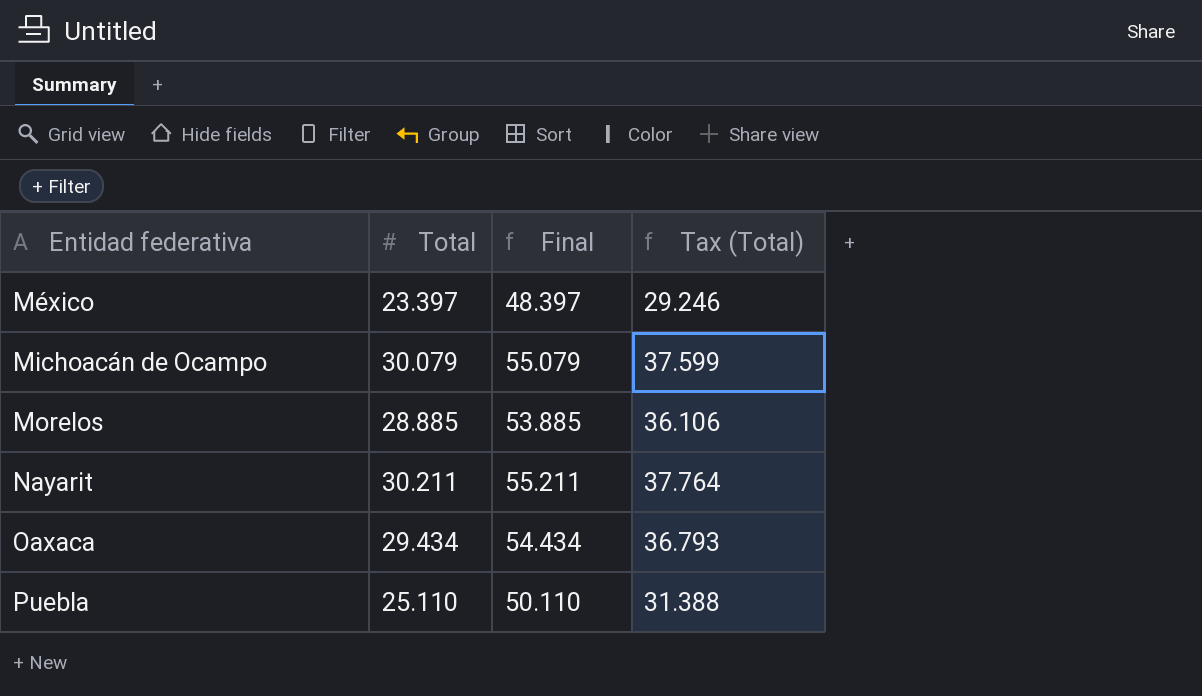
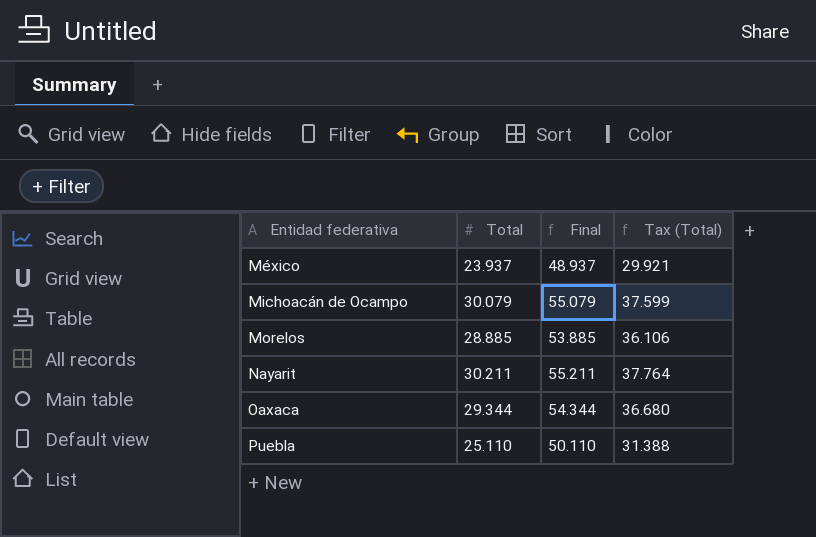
México | Total: 23.397 -> 23.937
México | Final: 48.397 -> 48.937
México | Tax (Total): 29.246 -> 29.921
Oaxaca | Total: 29.434 -> 29.344
Oaxaca | Final: 54.434 -> 54.344
Oaxaca | Tax (Total): 36.793 -> 36.680

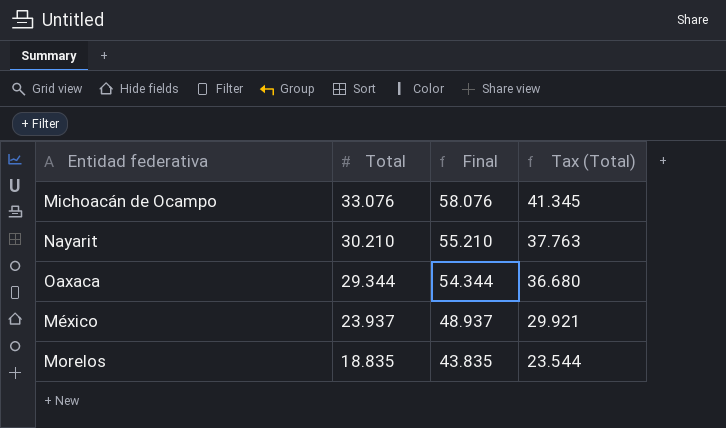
row order: Entidad federativa ascending -> Total descending
row Puebla: 25.110 | 50.110 | 31.388 -> none
Michoacán de Ocampo | Total: 30.079 -> 33.076
Michoacán de Ocampo | Final: 55.079 -> 58.076
Michoacán de Ocampo | Tax (Total): 37.599 -> 41.345
Nayarit | Total: 30.211 -> 30.210
Nayarit | Final: 55.211 -> 55.210
Nayarit | Tax (Total): 37.764 -> 37.763
Morelos | Total: 28.885 -> 18.835
Morelos | Final: 53.885 -> 43.835
Morelos | Tax (Total): 36.106 -> 23.544

